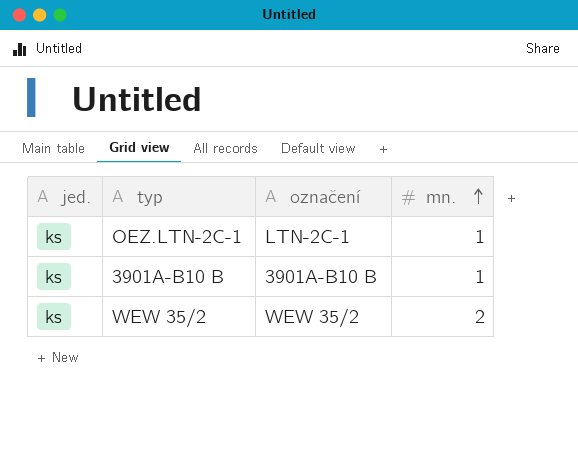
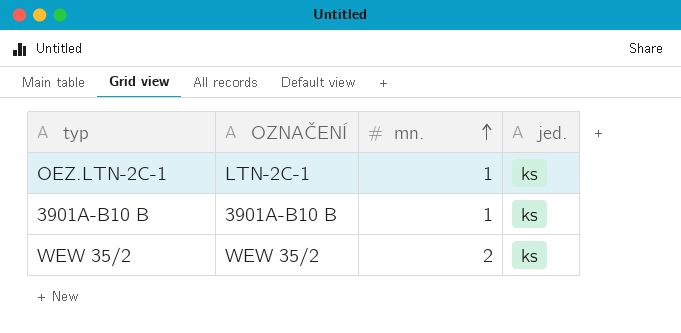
column name: označení -> OZNAČENÍ
column jed. | position: 1 -> 4

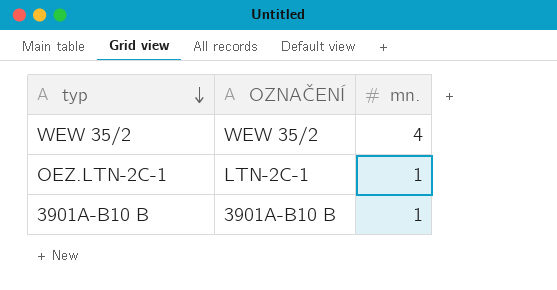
row order: mn. ascending -> typ descending
column jed. | position: 4 -> none
WEW 35/2 | mn.: 2 -> 4

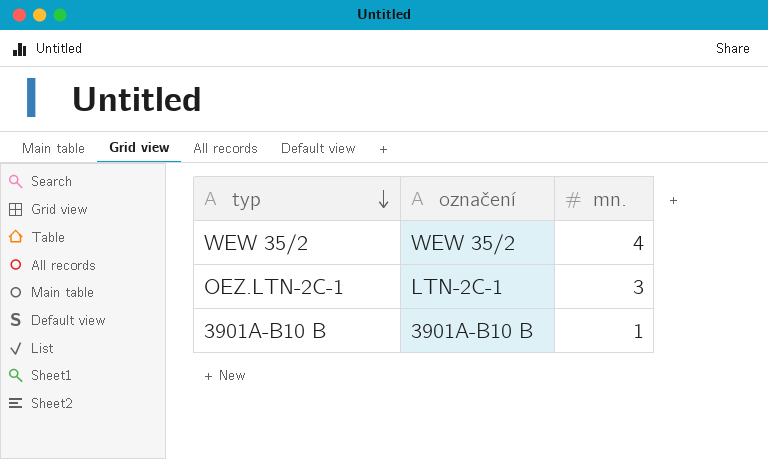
column name: OZNAČENÍ -> označení
OEZ.LTN-2C-1 | mn.: 1 -> 3

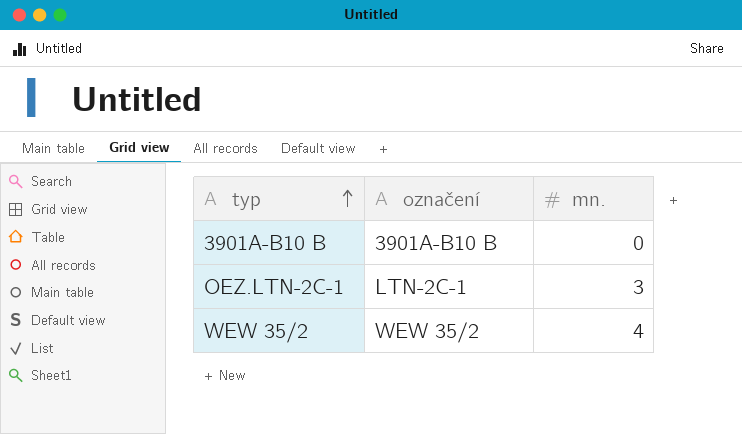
row order: typ descending -> typ ascending
3901A-B10 B | mn.: 1 -> 0

